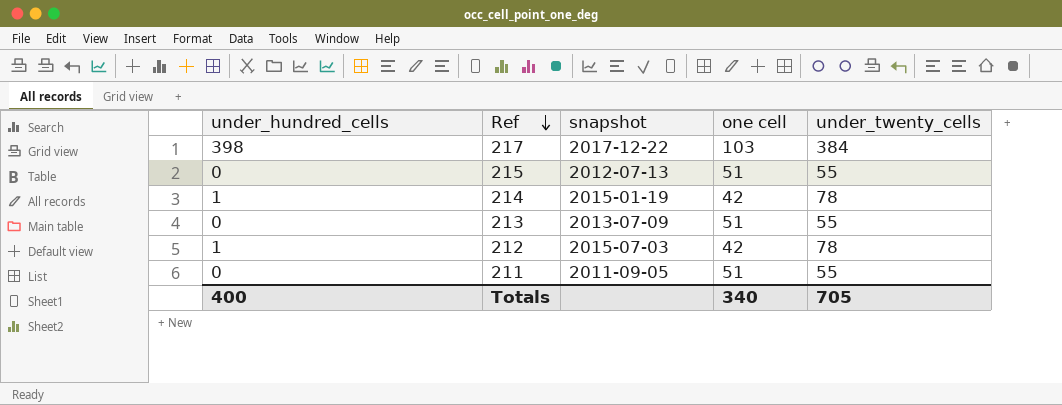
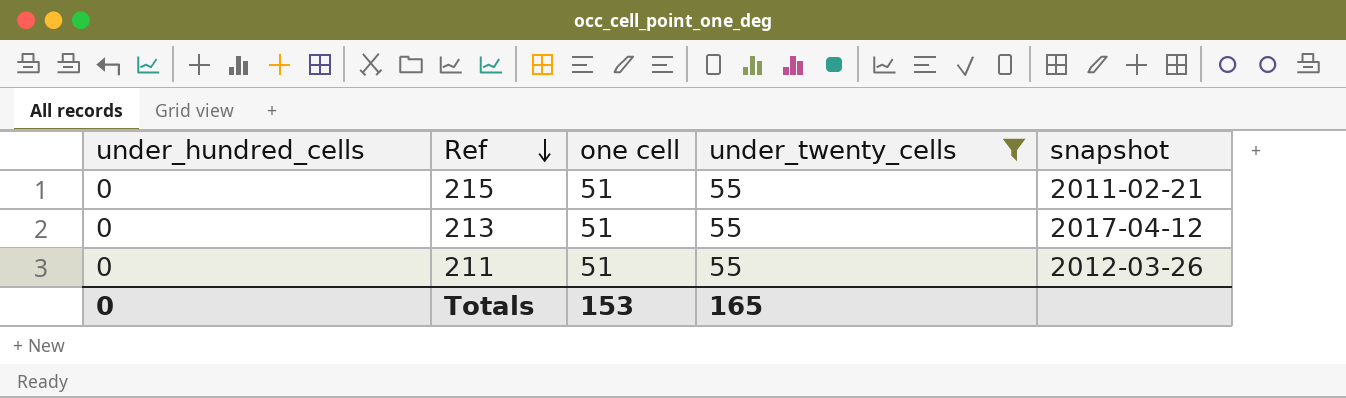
filter: none -> under_twenty_cells = 55
column snapshot | position: 3 -> 5
215 | snapshot: 2012-07-13 -> 2011-02-21
213 | snapshot: 2013-07-09 -> 2017-04-12
211 | snapshot: 2011-09-05 -> 2012-03-26
Totals | under_hundred_cells: 400 -> 0
Totals | one cell: 340 -> 153
Totals | under_twenty_cells: 705 -> 165

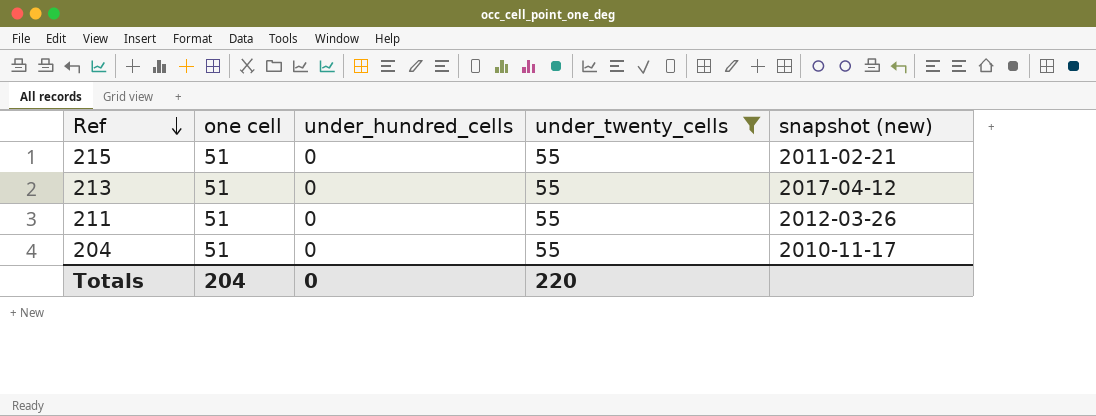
column under_hundred_cells | position: 1 -> 3
column name: snapshot -> snapshot (new)
row 204: none -> 51 | 0 | 55 | 2010-11-17
Totals | one cell: 153 -> 204
Totals | under_twenty_cells: 165 -> 220

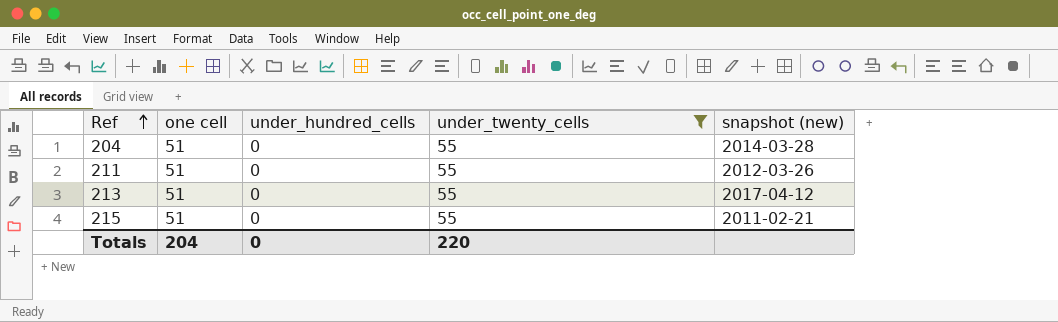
row order: Ref descending -> Ref ascending
204 | snapshot (new): 2010-11-17 -> 2014-03-28

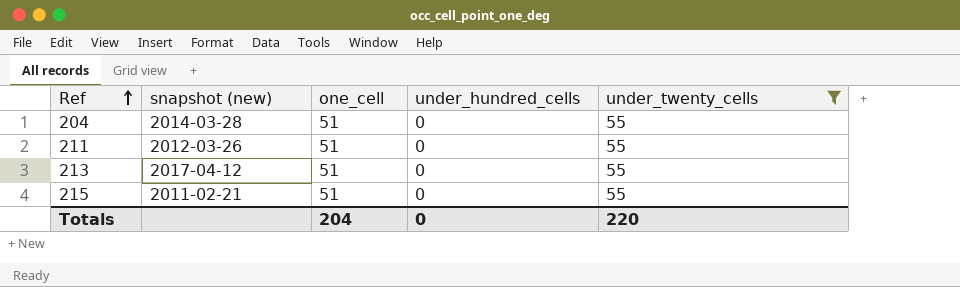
column snapshot (new) | position: 5 -> 2
column name: one cell -> one_cell

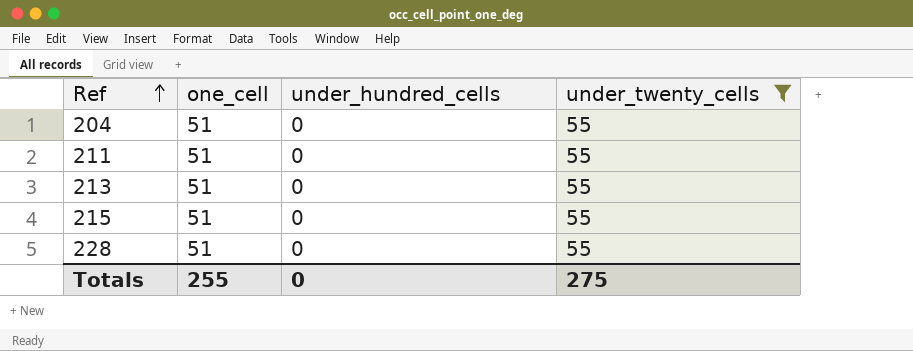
column snapshot (new) | position: 2 -> none
row 228: none -> 51 | 0 | 55
Totals | one_cell: 204 -> 255
Totals | under_twenty_cells: 220 -> 275

